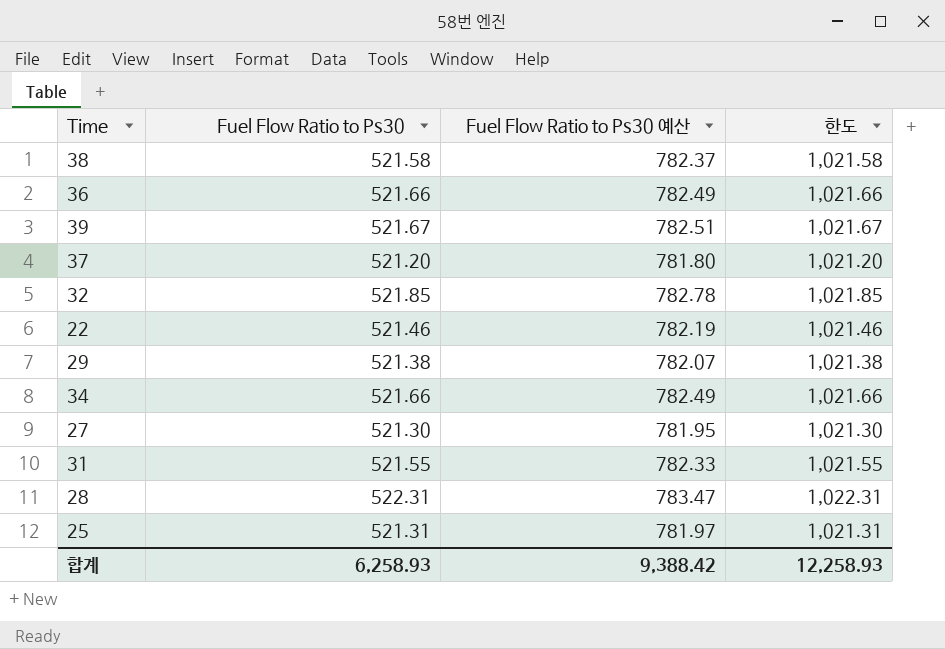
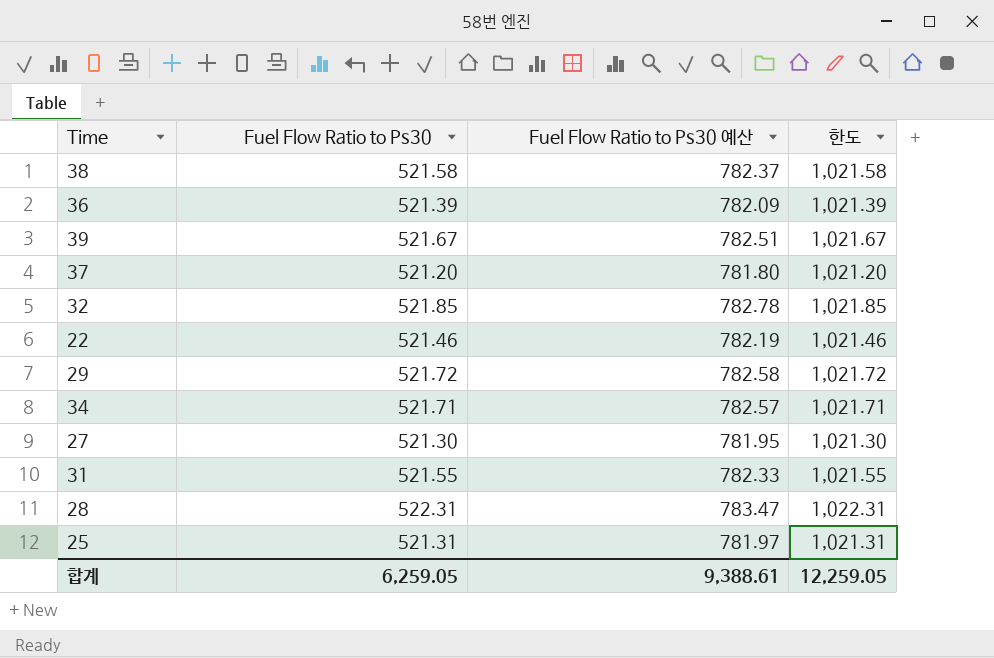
36 | Fuel Flow Ratio to Ps30: 521.66 -> 521.39
36 | Fuel Flow Ratio to Ps30 예산: 782.49 -> 782.09
36 | 한도: 1,021.66 -> 1,021.39
29 | Fuel Flow Ratio to Ps30: 521.38 -> 521.72
29 | Fuel Flow Ratio to Ps30 예산: 782.07 -> 782.58
29 | 한도: 1,021.38 -> 1,021.72
34 | Fuel Flow Ratio to Ps30: 521.66 -> 521.71
34 | Fuel Flow Ratio to Ps30 예산: 782.49 -> 782.57
34 | 한도: 1,021.66 -> 1,021.71
합계 | Fuel Flow Ratio to Ps30: 6,258.93 -> 6,259.05
합계 | Fuel Flow Ratio to Ps30 예산: 9,388.42 -> 9,388.61
합계 | 한도: 12,258.93 -> 12,259.05

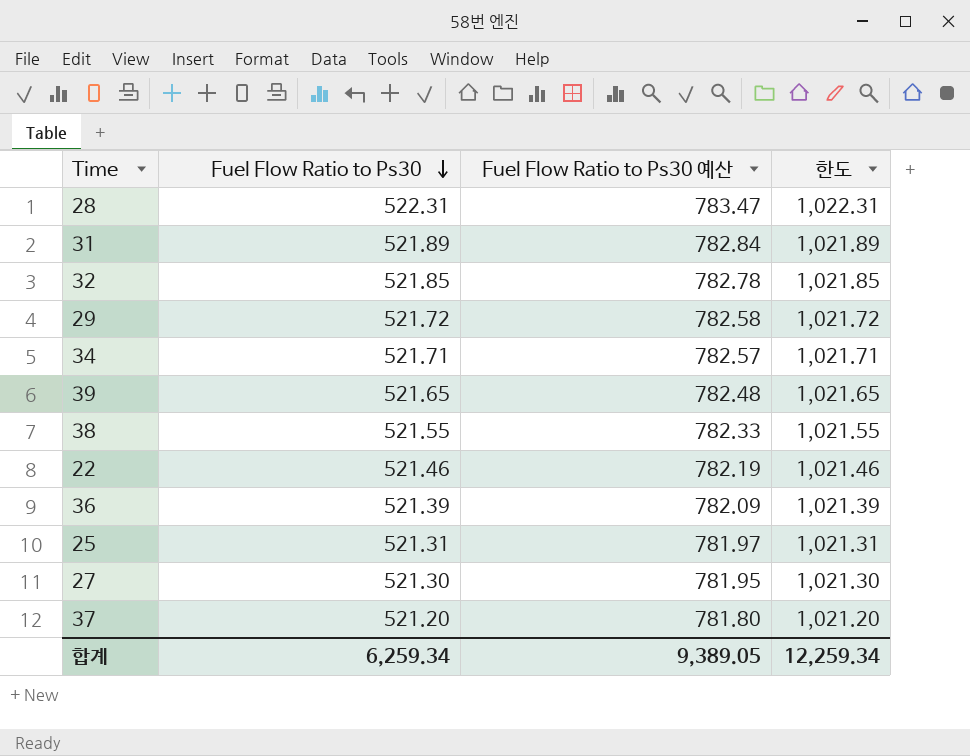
row order: none -> Fuel Flow Ratio to Ps30 descending
31 | Fuel Flow Ratio to Ps30: 521.55 -> 521.89
31 | Fuel Flow Ratio to Ps30 예산: 782.33 -> 782.84
31 | 한도: 1,021.55 -> 1,021.89
39 | Fuel Flow Ratio to Ps30: 521.67 -> 521.65
39 | Fuel Flow Ratio to Ps30 예산: 782.51 -> 782.48
39 | 한도: 1,021.67 -> 1,021.65
38 | Fuel Flow Ratio to Ps30: 521.58 -> 521.55
38 | Fuel Flow Ratio to Ps30 예산: 782.37 -> 782.33
38 | 한도: 1,021.58 -> 1,021.55
합계 | Fuel Flow Ratio to Ps30: 6,259.05 -> 6,259.34
합계 | Fuel Flow Ratio to Ps30 예산: 9,388.61 -> 9,389.05
합계 | 한도: 12,259.05 -> 12,259.34

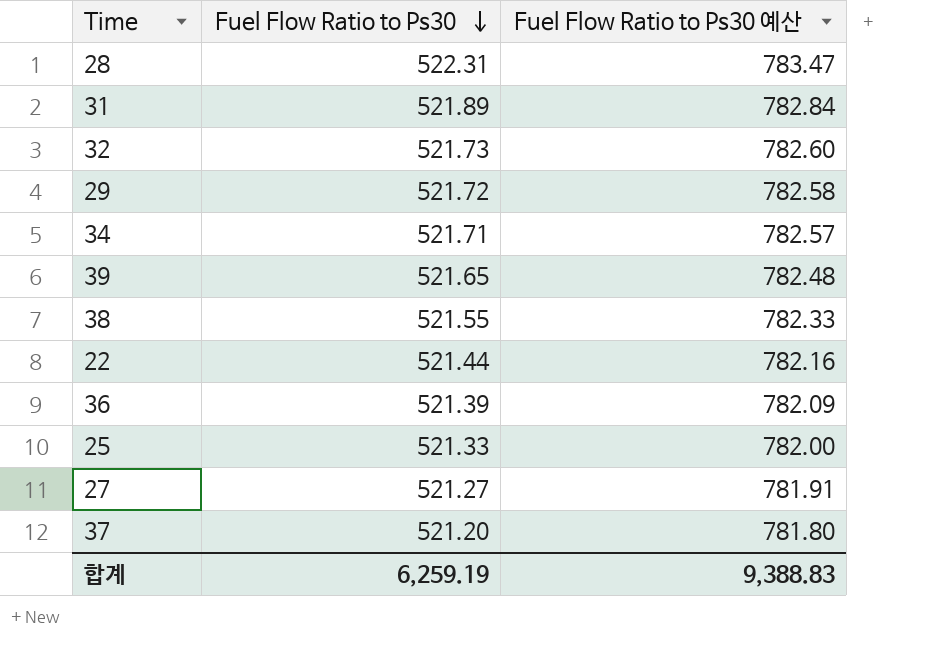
column 한도 | formula: [Fuel Flow Ratio to Ps30] + 500 -> none
32 | Fuel Flow Ratio to Ps30: 521.85 -> 521.73
32 | Fuel Flow Ratio to Ps30 예산: 782.78 -> 782.60
22 | Fuel Flow Ratio to Ps30: 521.46 -> 521.44
22 | Fuel Flow Ratio to Ps30 예산: 782.19 -> 782.16
25 | Fuel Flow Ratio to Ps30: 521.31 -> 521.33
25 | Fuel Flow Ratio to Ps30 예산: 781.97 -> 782.00
27 | Fuel Flow Ratio to Ps30: 521.30 -> 521.27
27 | Fuel Flow Ratio to Ps30 예산: 781.95 -> 781.91
합계 | Fuel Flow Ratio to Ps30: 6,259.34 -> 6,259.19
합계 | Fuel Flow Ratio to Ps30 예산: 9,389.05 -> 9,388.83

